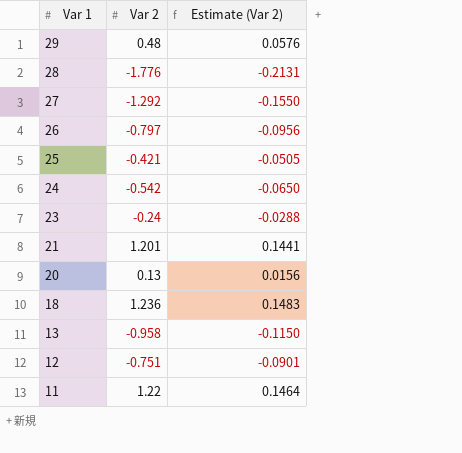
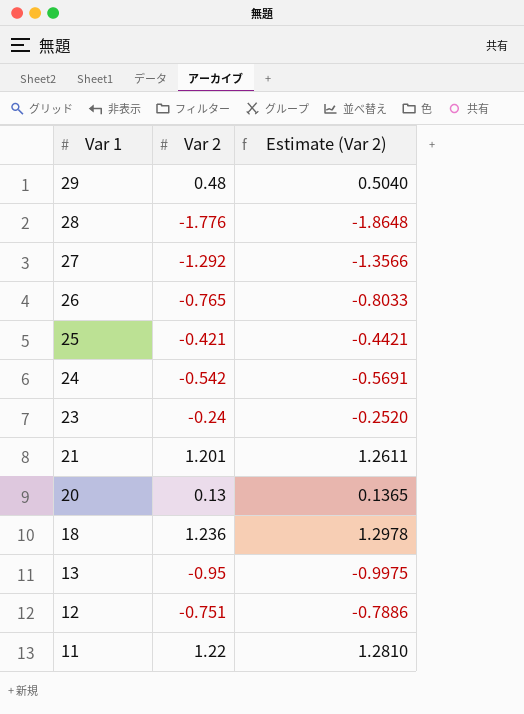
column Estimate (Var 2) | formula: [Var 2] * 0.12 -> [Var 2] * 1.05
26 | Var 2: -0.797 -> -0.765
13 | Var 2: -0.958 -> -0.95

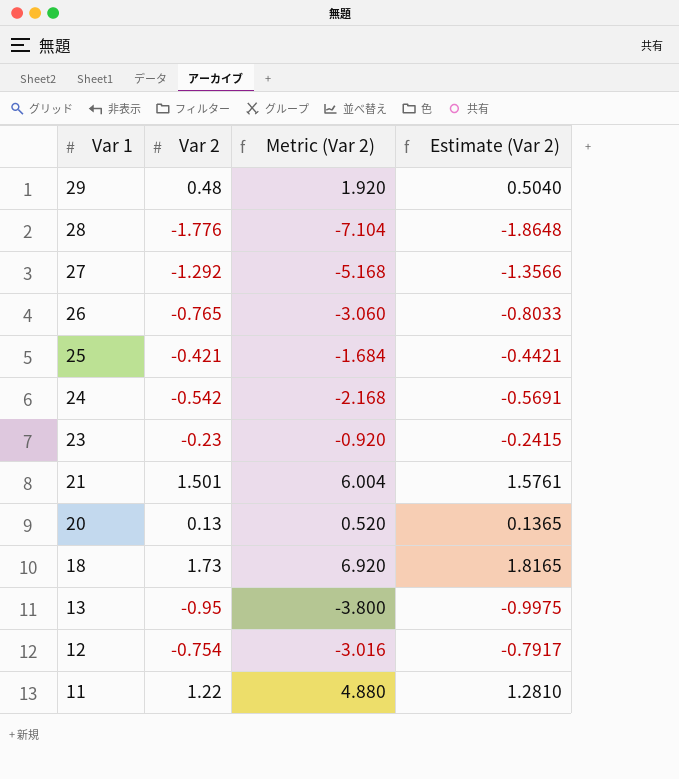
column Metric (Var 2) | formula: none -> [Var 2] * 4
23 | Var 2: -0.24 -> -0.23
23 | Estimate (Var 2): -0.2520 -> -0.2415
21 | Var 2: 1.201 -> 1.501
21 | Estimate (Var 2): 1.2611 -> 1.5761
18 | Var 2: 1.236 -> 1.73
18 | Estimate (Var 2): 1.2978 -> 1.8165
12 | Var 2: -0.751 -> -0.754
12 | Estimate (Var 2): -0.7886 -> -0.7917

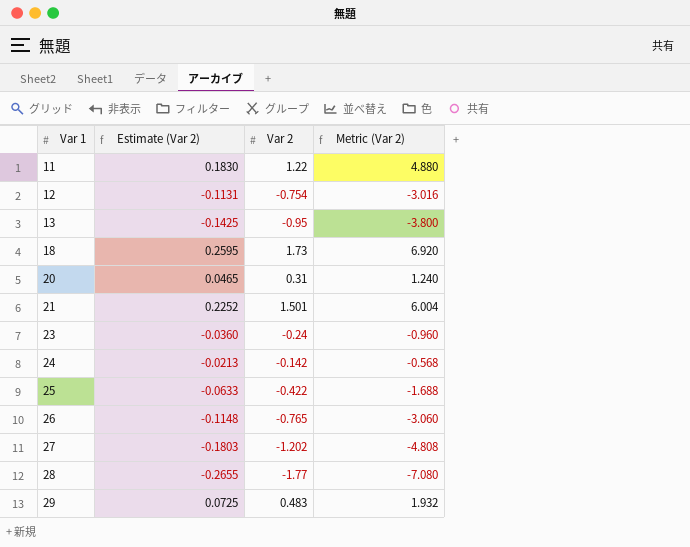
row order: Var 1 descending -> Var 1 ascending
column Estimate (Var 2) | formula: [Var 2] * 1.05 -> [Var 2] * 0.15
column Estimate (Var 2) | position: 4 -> 2
20 | Var 2: 0.13 -> 0.31
20 | Metric (Var 2): 0.520 -> 1.240
23 | Var 2: -0.23 -> -0.24
23 | Metric (Var 2): -0.920 -> -0.960
24 | Var 2: -0.542 -> -0.142
24 | Metric (Var 2): -2.168 -> -0.568
25 | Var 2: -0.421 -> -0.422
25 | Metric (Var 2): -1.684 -> -1.688
27 | Var 2: -1.292 -> -1.202
27 | Metric (Var 2): -5.168 -> -4.808
28 | Var 2: -1.776 -> -1.77
28 | Metric (Var 2): -7.104 -> -7.080
29 | Var 2: 0.48 -> 0.483
29 | Metric (Var 2): 1.920 -> 1.932

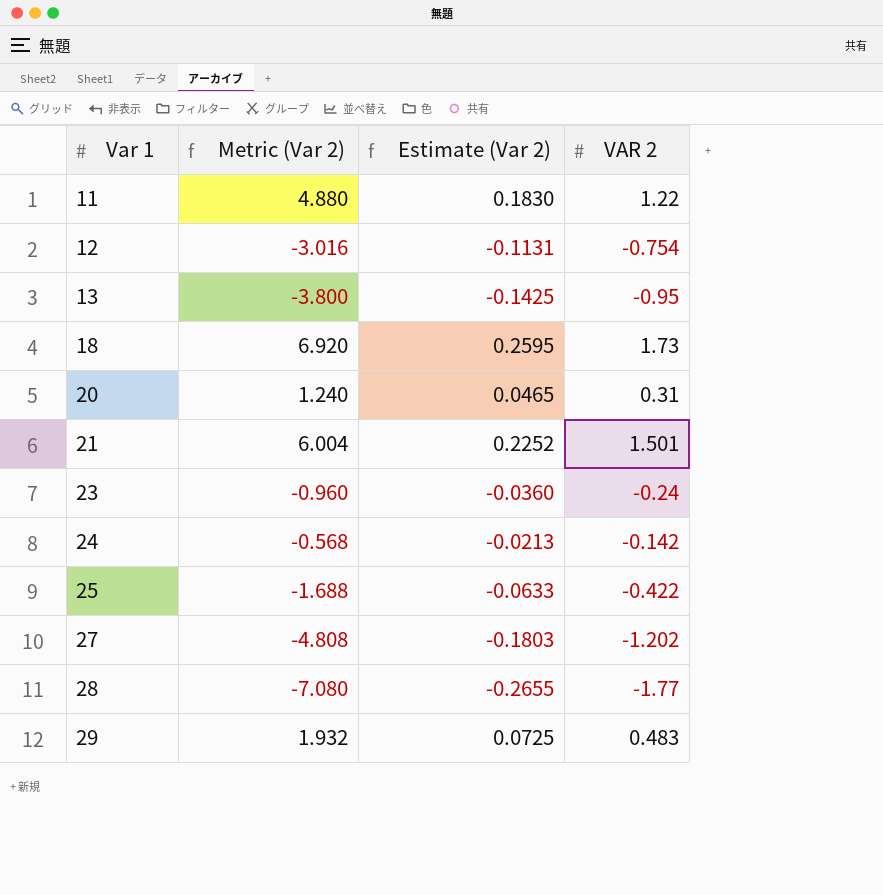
column Metric (Var 2) | position: 4 -> 2
column name: Var 2 -> VAR 2
row 26: -0.1148 | -0.765 | -3.060 -> none

